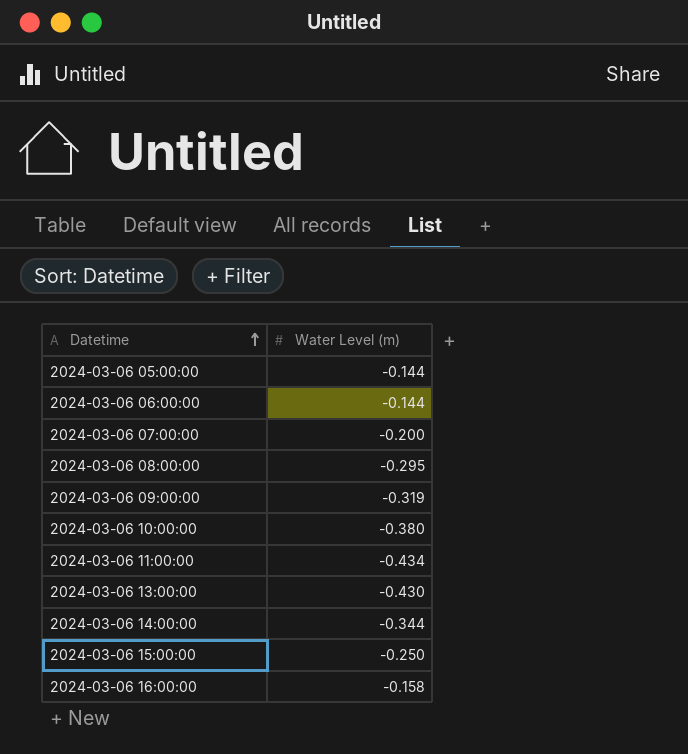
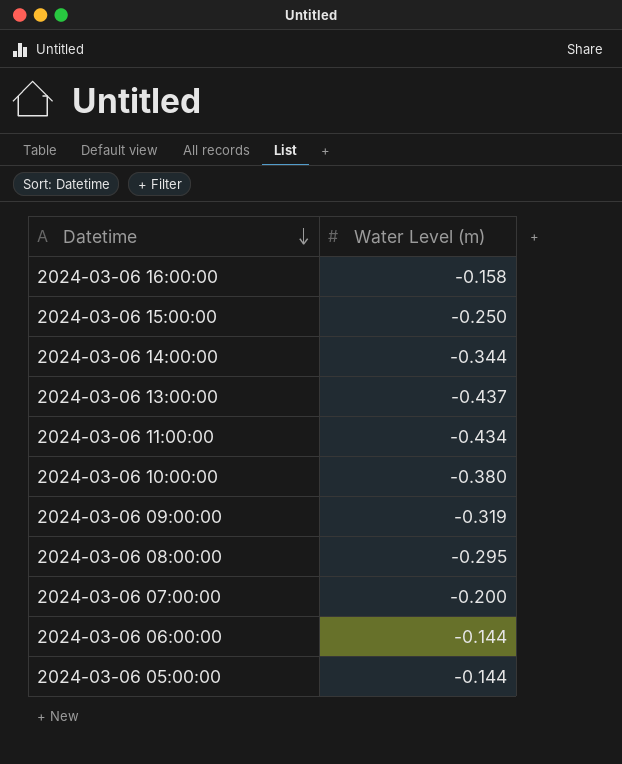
row order: Datetime ascending -> Datetime descending
2024-03-06 13:00:00 | Water Level (m): -0.430 -> -0.437

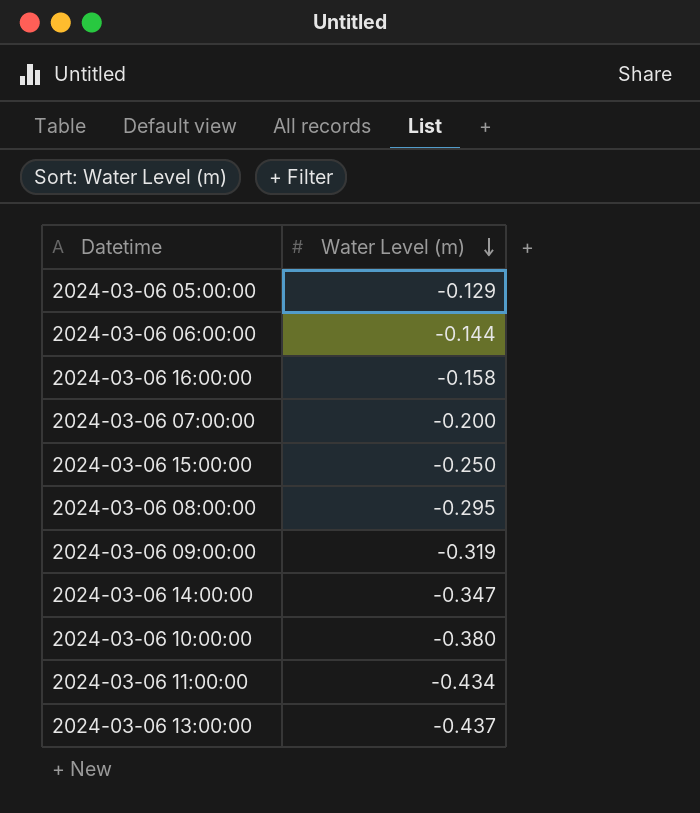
row order: Datetime descending -> Water Level (m) descending
2024-03-06 05:00:00 | Water Level (m): -0.144 -> -0.129
2024-03-06 14:00:00 | Water Level (m): -0.344 -> -0.347

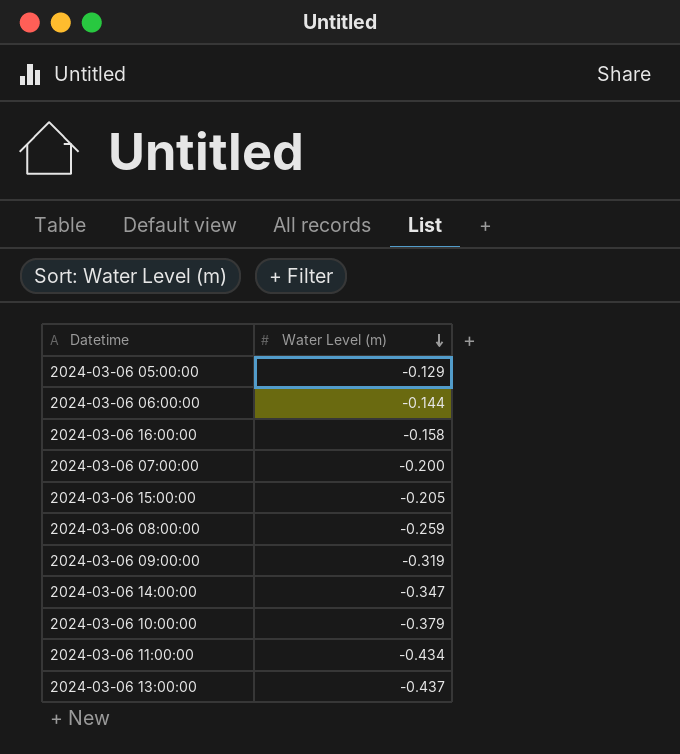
2024-03-06 15:00:00 | Water Level (m): -0.250 -> -0.205
2024-03-06 08:00:00 | Water Level (m): -0.295 -> -0.259
2024-03-06 10:00:00 | Water Level (m): -0.380 -> -0.379

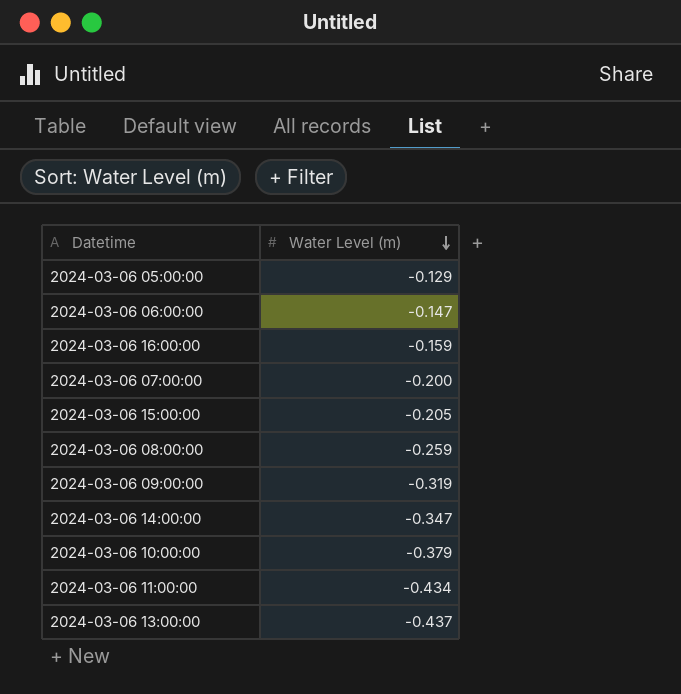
2024-03-06 06:00:00 | Water Level (m): -0.144 -> -0.147
2024-03-06 16:00:00 | Water Level (m): -0.158 -> -0.159

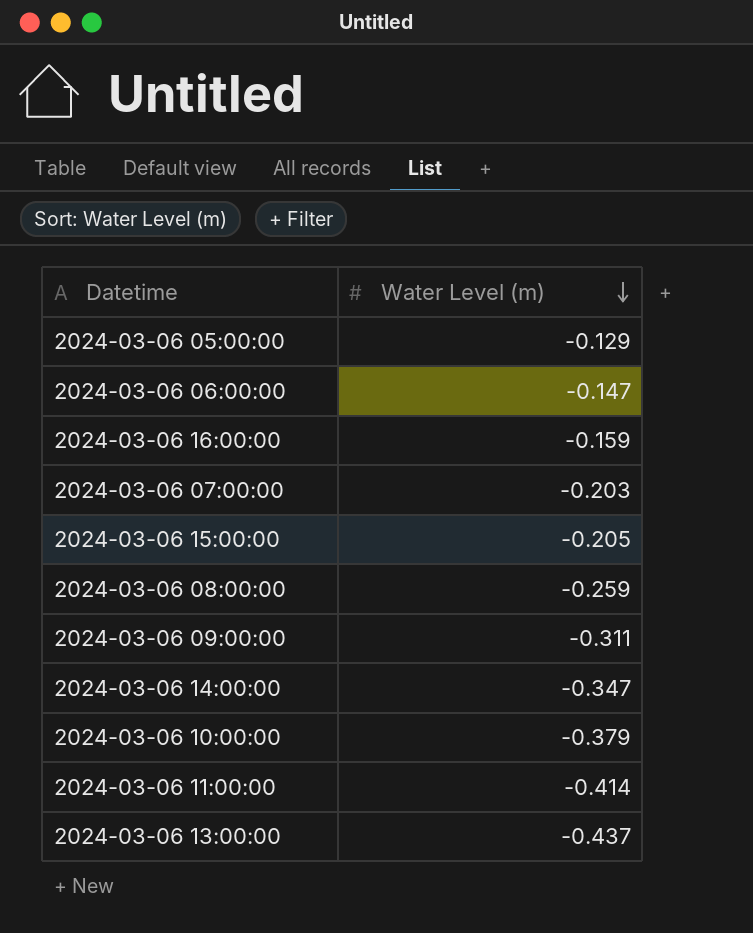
2024-03-06 07:00:00 | Water Level (m): -0.200 -> -0.203
2024-03-06 09:00:00 | Water Level (m): -0.319 -> -0.311
2024-03-06 11:00:00 | Water Level (m): -0.434 -> -0.414

